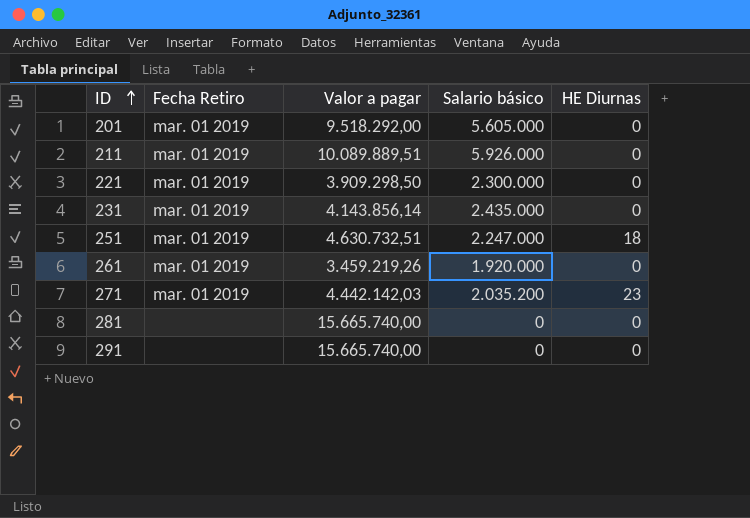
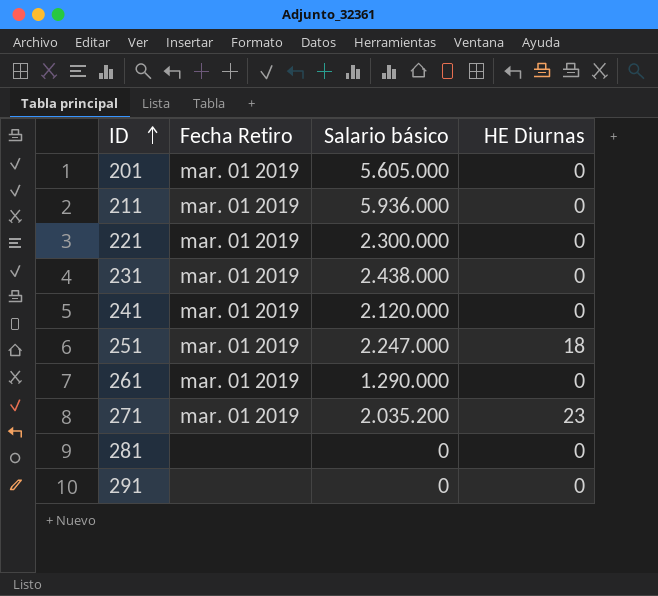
column Valor a pagar | position: 3 -> none
211 | Salario básico: 5.926.000 -> 5.936.000
231 | Salario básico: 2.435.000 -> 2.438.000
row 241: none -> mar. 01 2019 | 2.120.000 | 0
261 | Salario básico: 1.920.000 -> 1.290.000

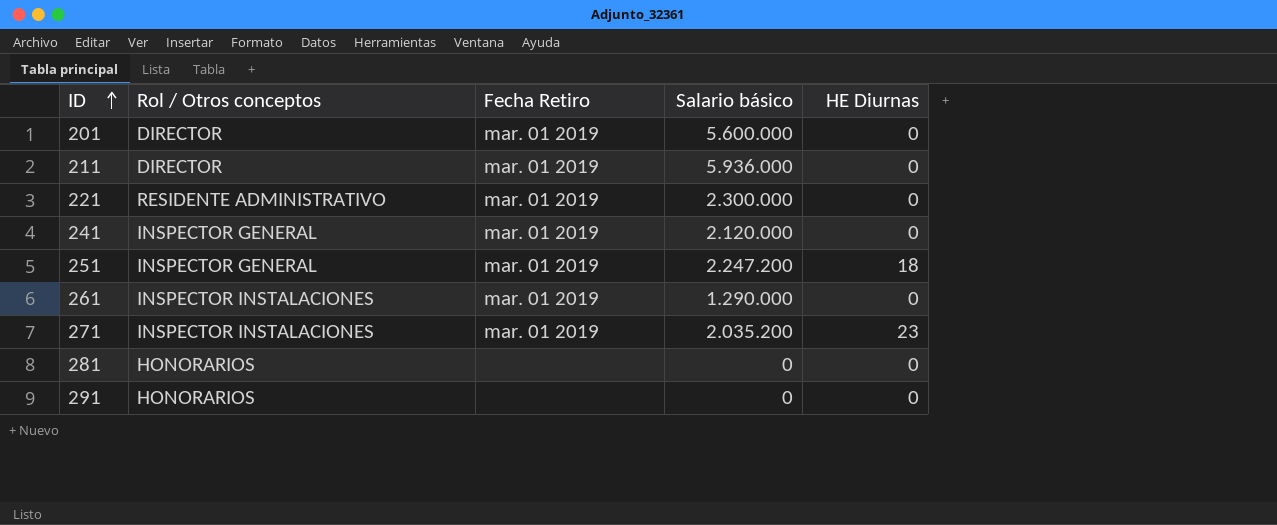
column Rol / Otros conceptos | position: none -> 2
row 231: mar. 01 2019 | 2.438.000 | 0 -> none
201 | Salario básico: 5.605.000 -> 5.600.000
251 | Salario básico: 2.247.000 -> 2.247.200

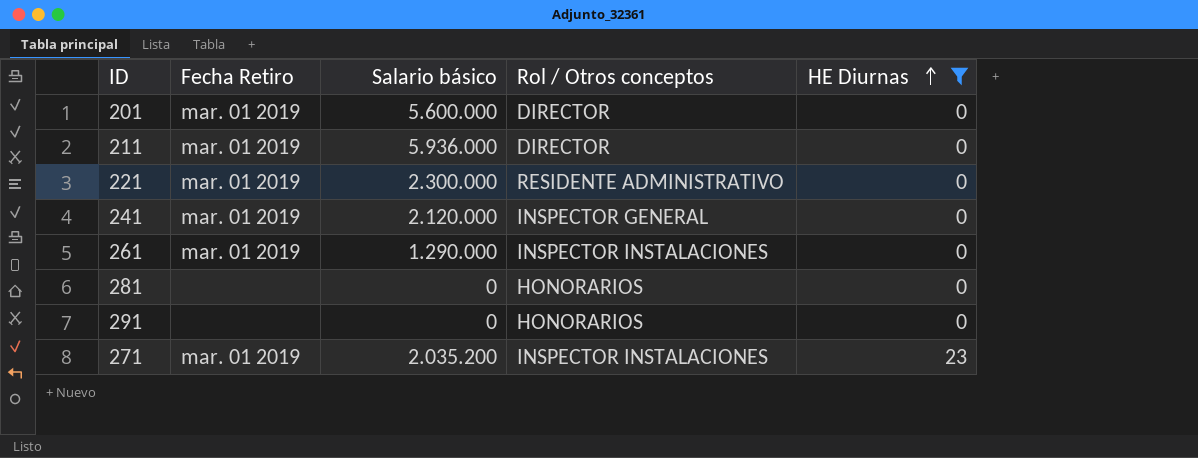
filter: none -> HE Diurnas != 18
row order: ID ascending -> HE Diurnas ascending
column Rol / Otros conceptos | position: 2 -> 4

